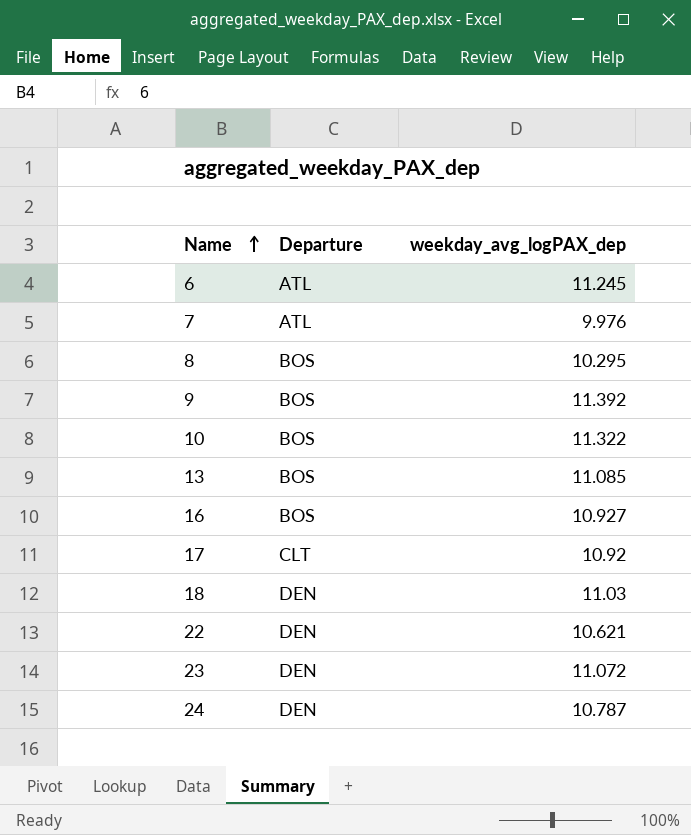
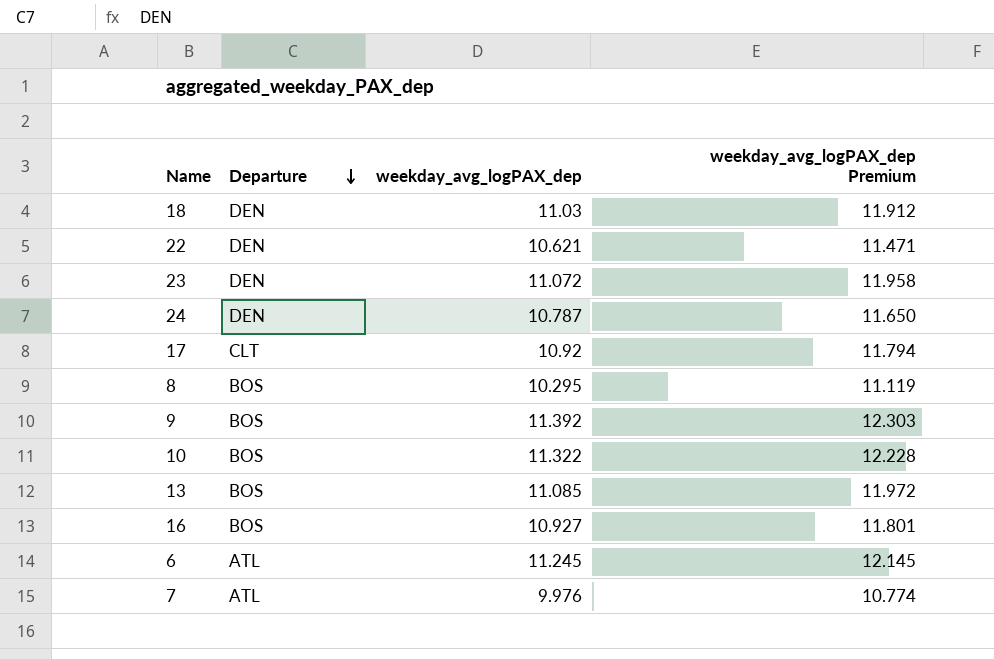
row order: Name ascending -> Departure descending
column weekday_avg_logPAX_dep Premium | formula: none -> [weekday_avg_logPAX_dep] * 1.08

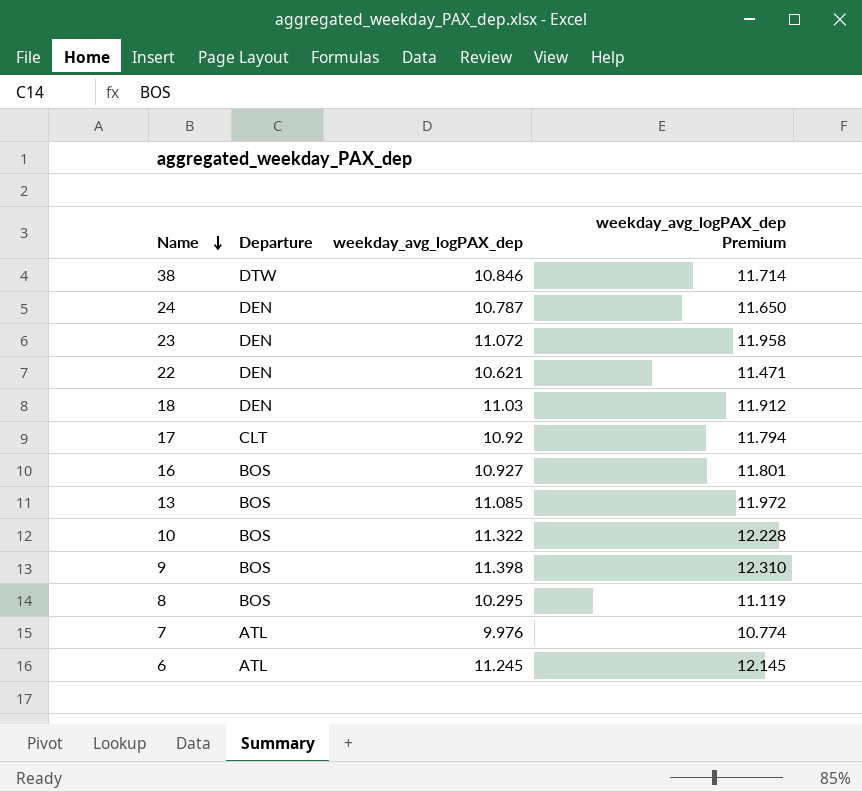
row order: Departure descending -> Name descending
row 38: none -> DTW | 10.846 | 11.714
9 | weekday_avg_logPAX_dep: 11.392 -> 11.398
9 | weekday_avg_logPAX_dep Premium: 12.303 -> 12.310

